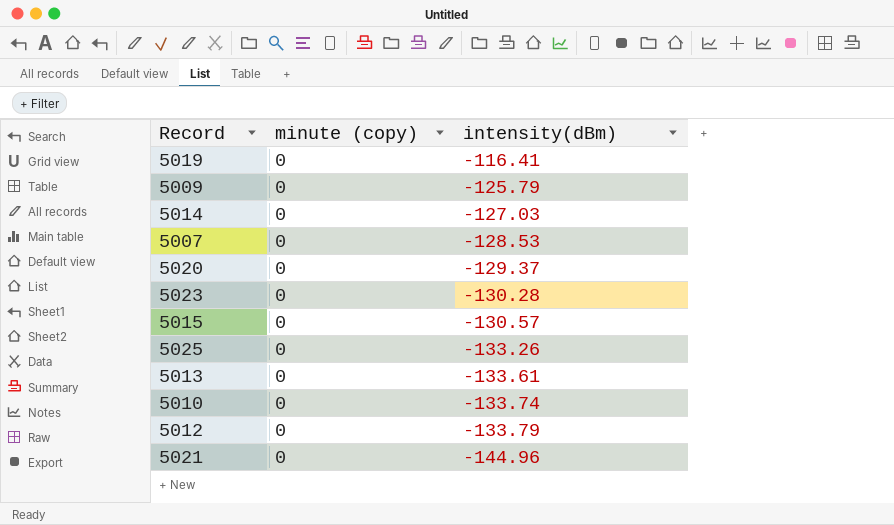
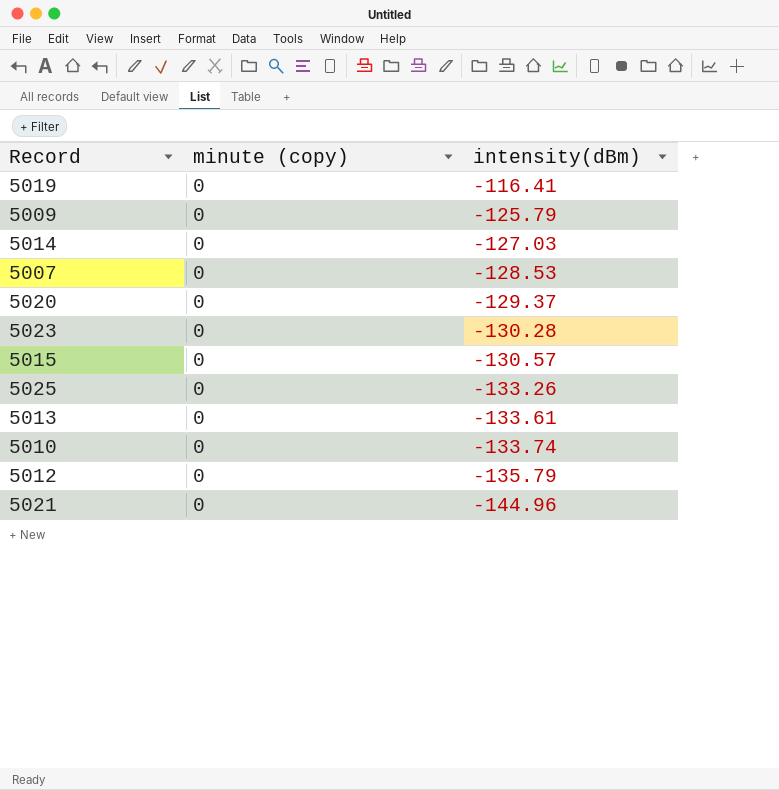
5012 | intensity(dBm): -133.79 -> -135.79

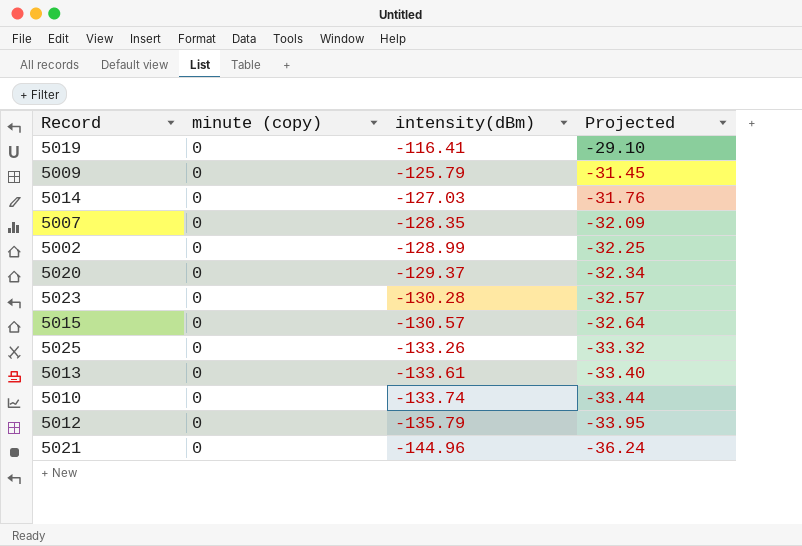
column Projected | formula: none -> [intensity(dBm)] * 0.25
5007 | intensity(dBm): -128.53 -> -128.35
row 5002: none -> 0 | -128.99 | -32.25

